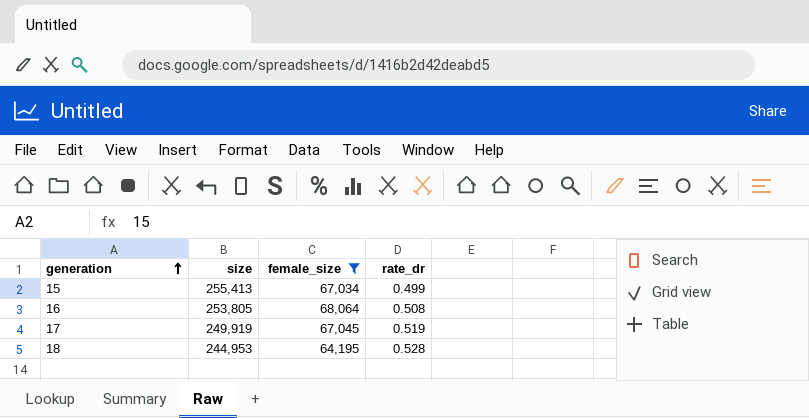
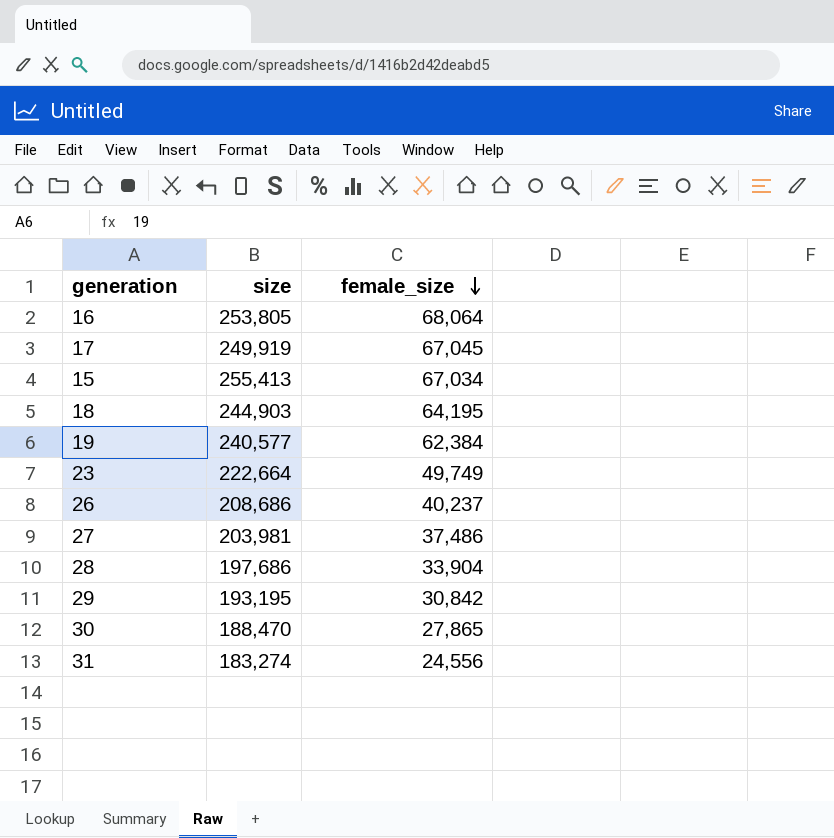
filter: female_size >= 64,195 -> none
row order: generation ascending -> female_size descending
column rate_dr | position: 4 -> none
18 | size: 244,953 -> 244,903

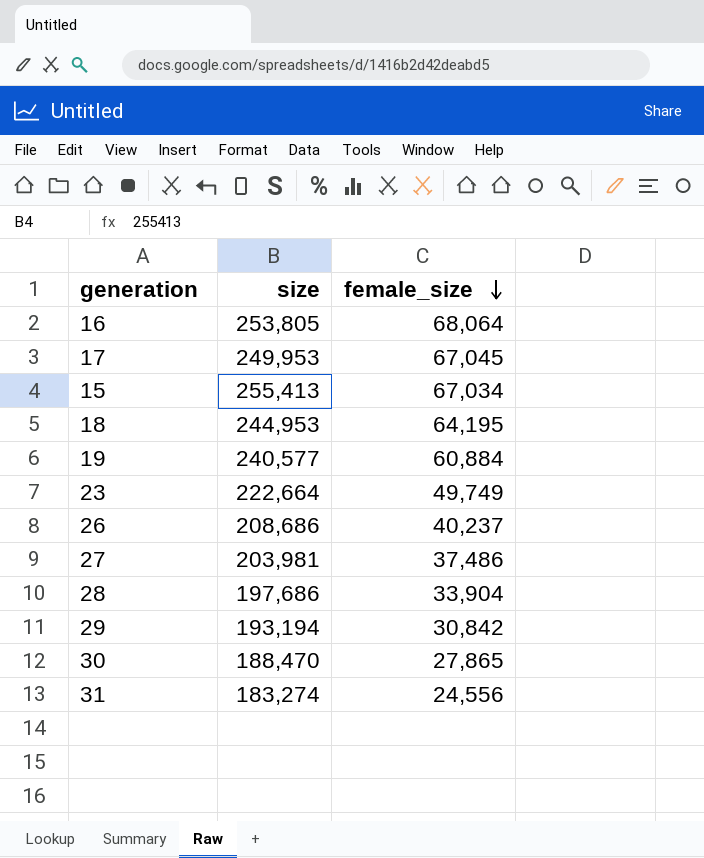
17 | size: 249,919 -> 249,953
18 | size: 244,903 -> 244,953
19 | female_size: 62,384 -> 60,884
29 | size: 193,195 -> 193,194

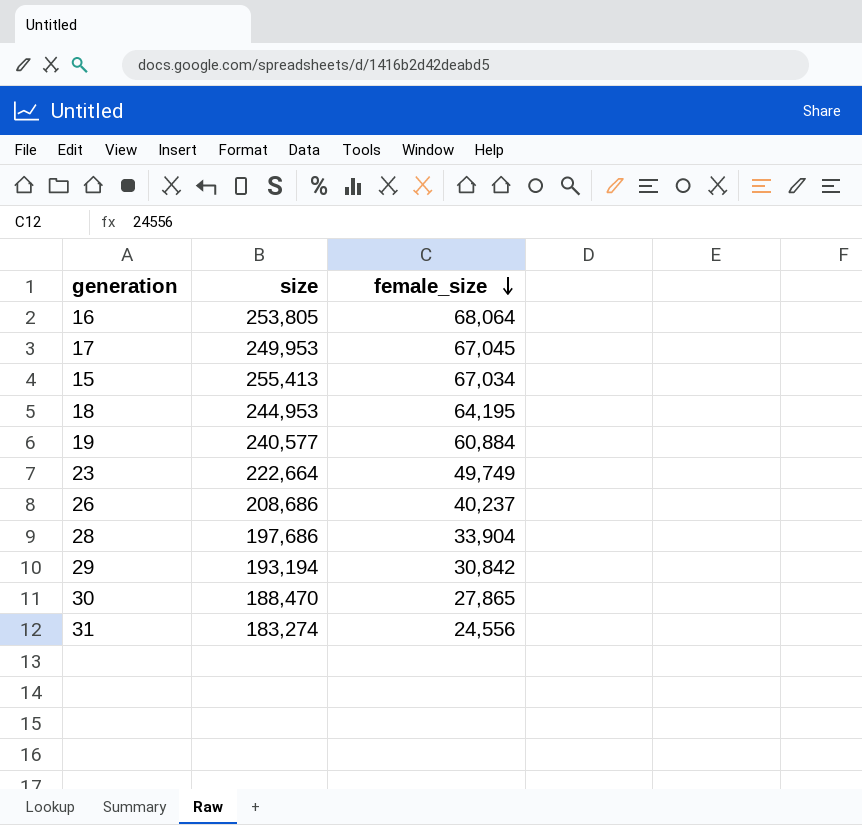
row 27: 203,981 | 37,486 -> none

